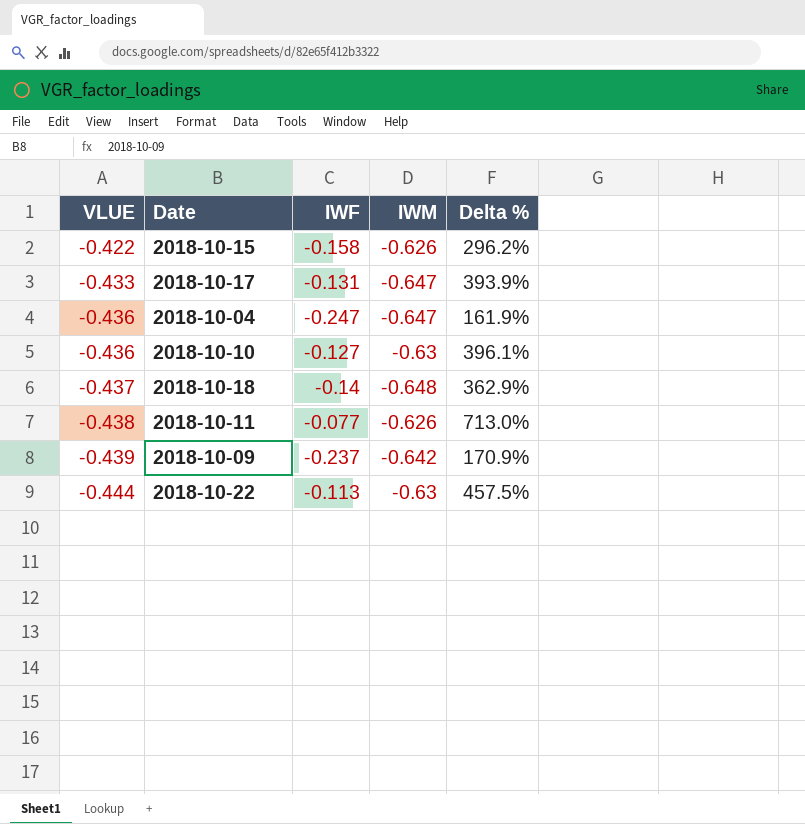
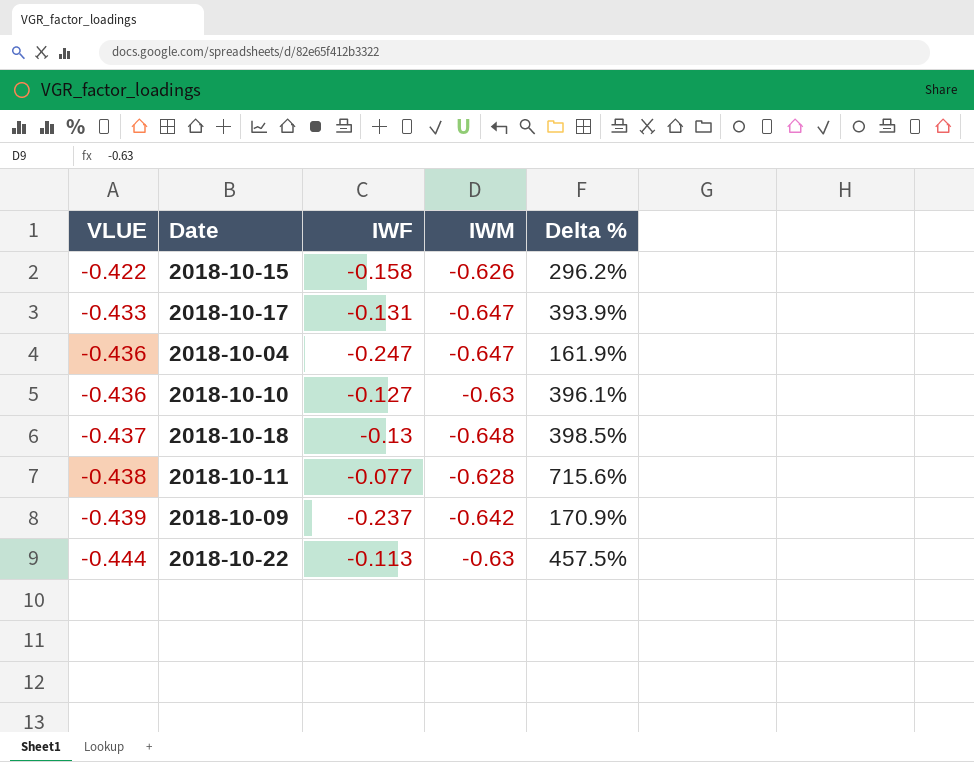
2018-10-18 | IWF: -0.14 -> -0.13
2018-10-18 | Delta %: 362.9% -> 398.5%
2018-10-11 | IWM: -0.626 -> -0.628
2018-10-11 | Delta %: 713.0% -> 715.6%

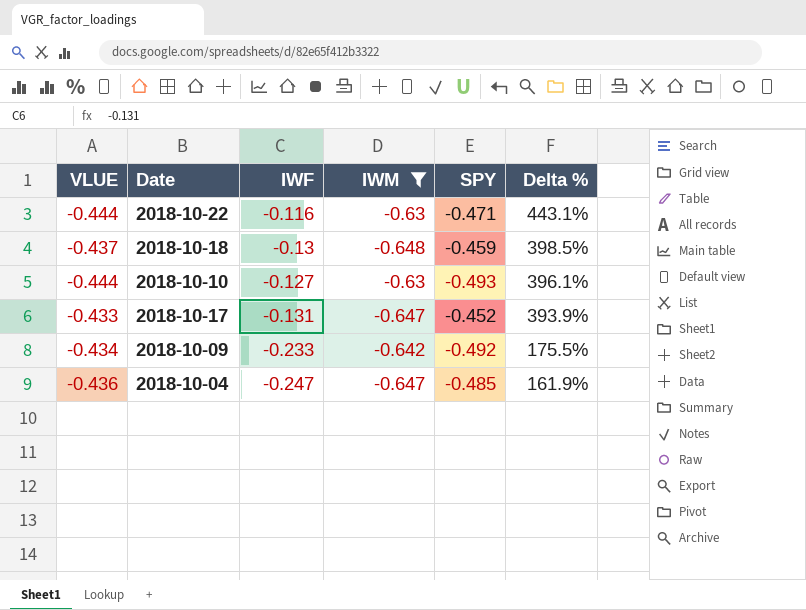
filter: none -> IWM <= -0.63
row order: VLUE descending -> Delta % descending
column SPY | position: none -> 5
2018-10-22 | IWF: -0.113 -> -0.116
2018-10-22 | Delta %: 457.5% -> 443.1%
2018-10-10 | VLUE: -0.436 -> -0.444
2018-10-09 | VLUE: -0.439 -> -0.434
2018-10-09 | IWF: -0.237 -> -0.233
2018-10-09 | Delta %: 170.9% -> 175.5%

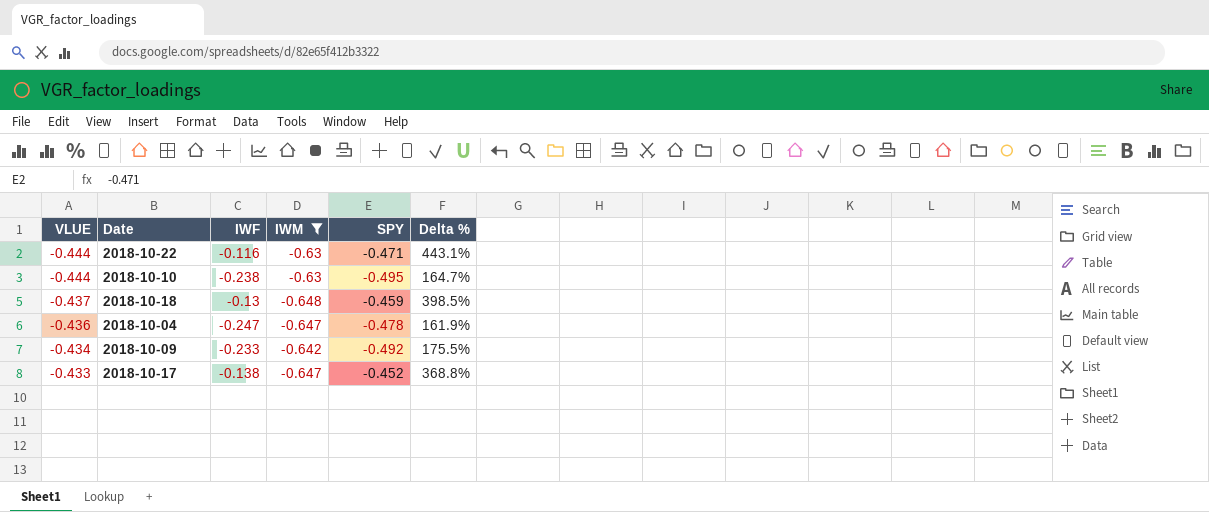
row order: Delta % descending -> VLUE ascending
2018-10-10 | IWF: -0.127 -> -0.238
2018-10-10 | SPY: -0.493 -> -0.495
2018-10-10 | Delta %: 396.1% -> 164.7%
2018-10-04 | SPY: -0.485 -> -0.478
2018-10-17 | IWF: -0.131 -> -0.138
2018-10-17 | Delta %: 393.9% -> 368.8%

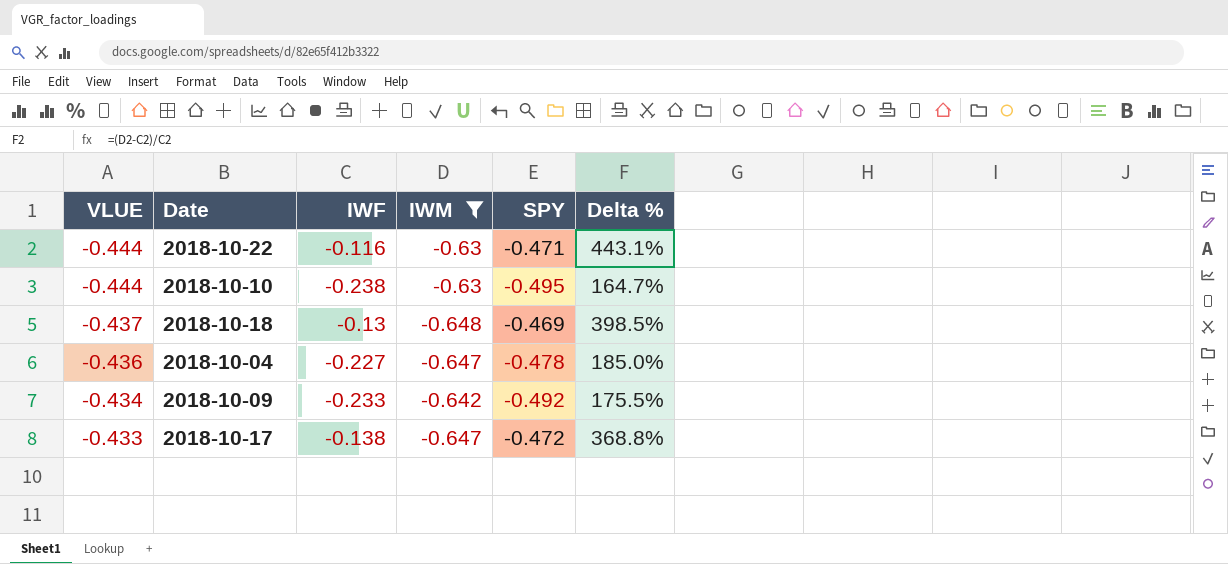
2018-10-18 | SPY: -0.459 -> -0.469
2018-10-04 | IWF: -0.247 -> -0.227
2018-10-04 | Delta %: 161.9% -> 185.0%
2018-10-17 | SPY: -0.452 -> -0.472

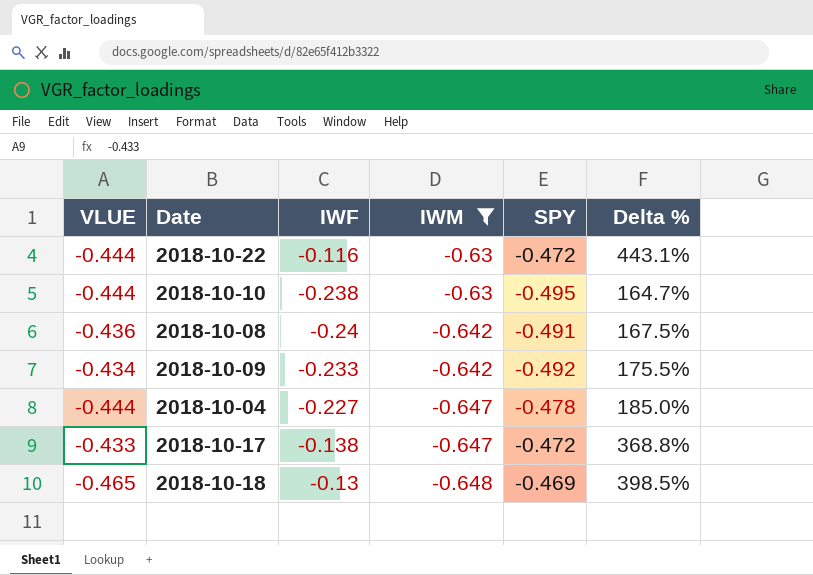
row order: VLUE ascending -> IWM descending
2018-10-22 | SPY: -0.471 -> -0.472
row 2018-10-08: none -> -0.436 | -0.24 | -0.642 | -0.491 | 167.5%
2018-10-04 | VLUE: -0.436 -> -0.444
2018-10-18 | VLUE: -0.437 -> -0.465

